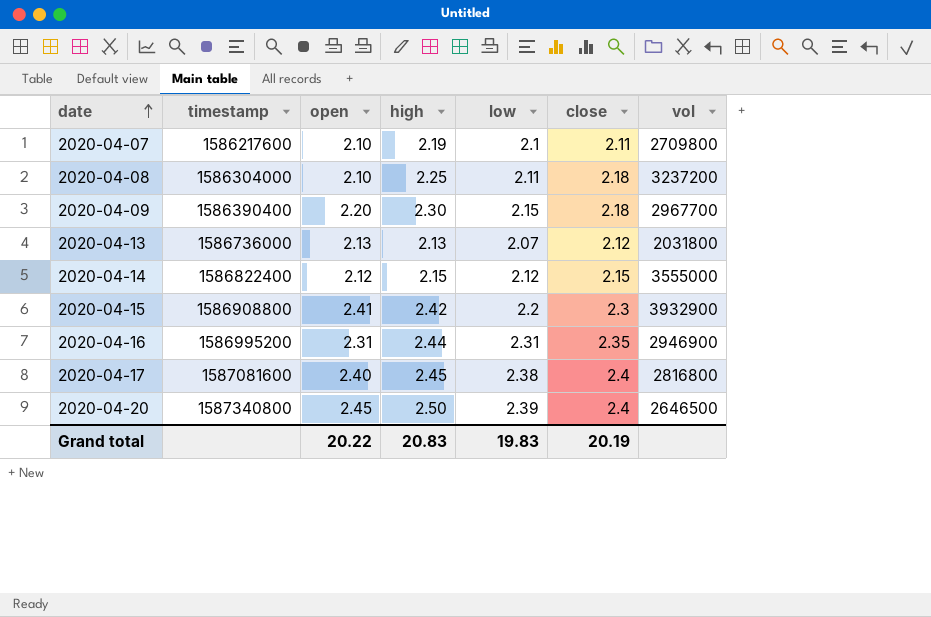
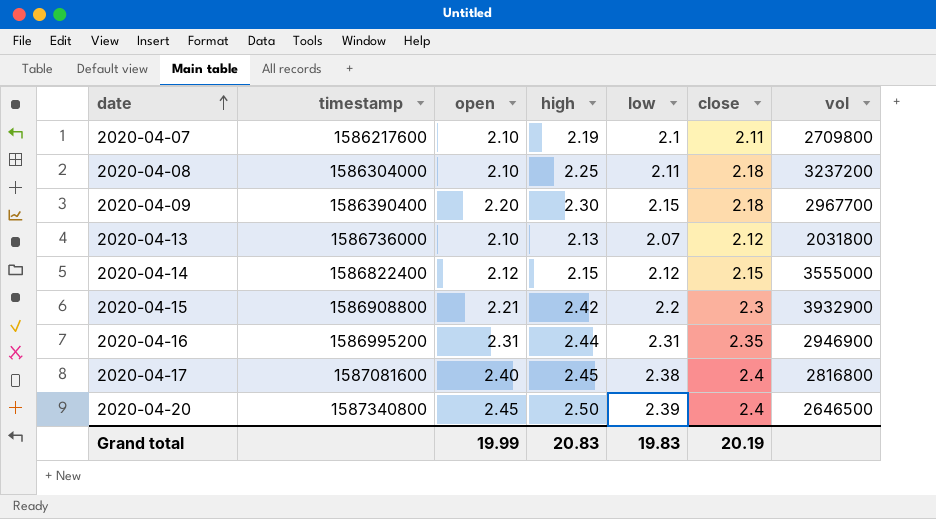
2020-04-13 | open: 2.13 -> 2.10
2020-04-15 | open: 2.41 -> 2.21
Grand total | open: 20.22 -> 19.99

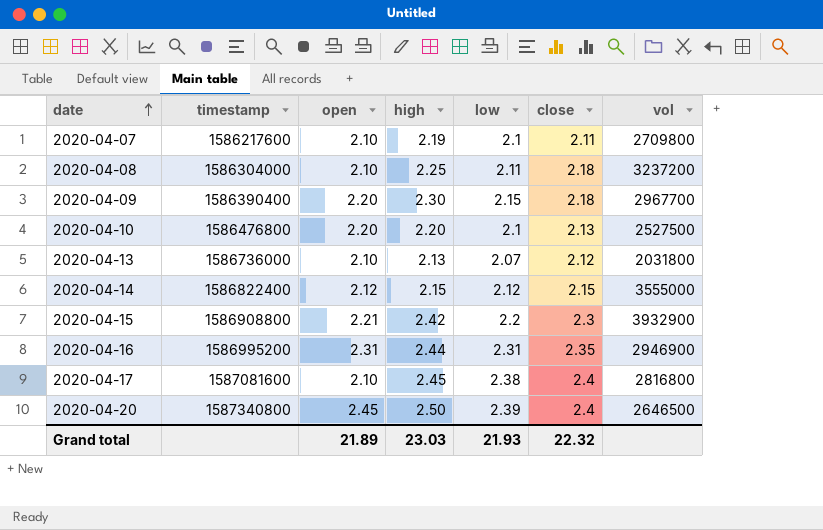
row 2020-04-10: none -> 1586476800 | 2.20 | 2.20 | 2.1 | 2.13 | 2527500
2020-04-17 | open: 2.40 -> 2.10
Grand total | open: 19.99 -> 21.89
Grand total | high: 20.83 -> 23.03
Grand total | low: 19.83 -> 21.93
Grand total | close: 20.19 -> 22.32

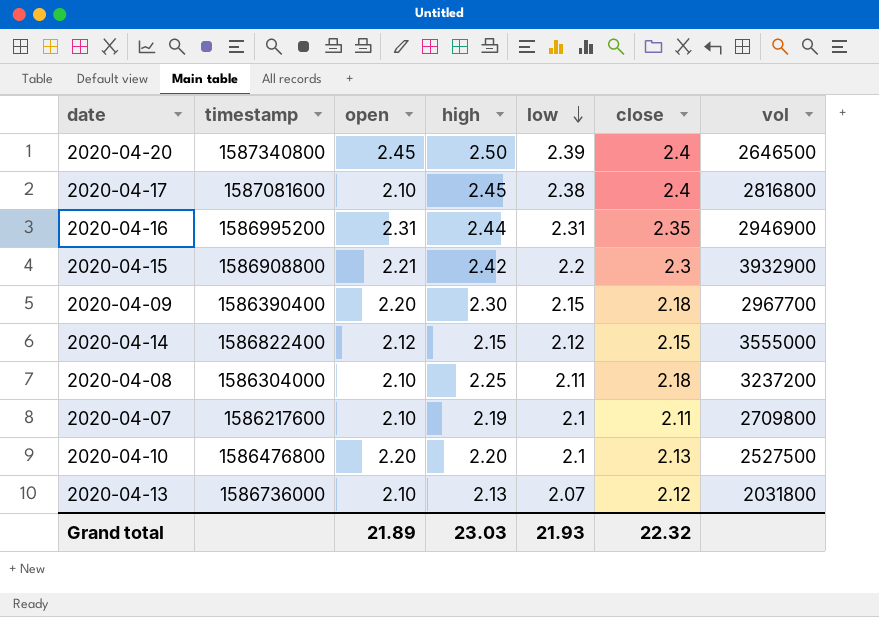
row order: date ascending -> low descending

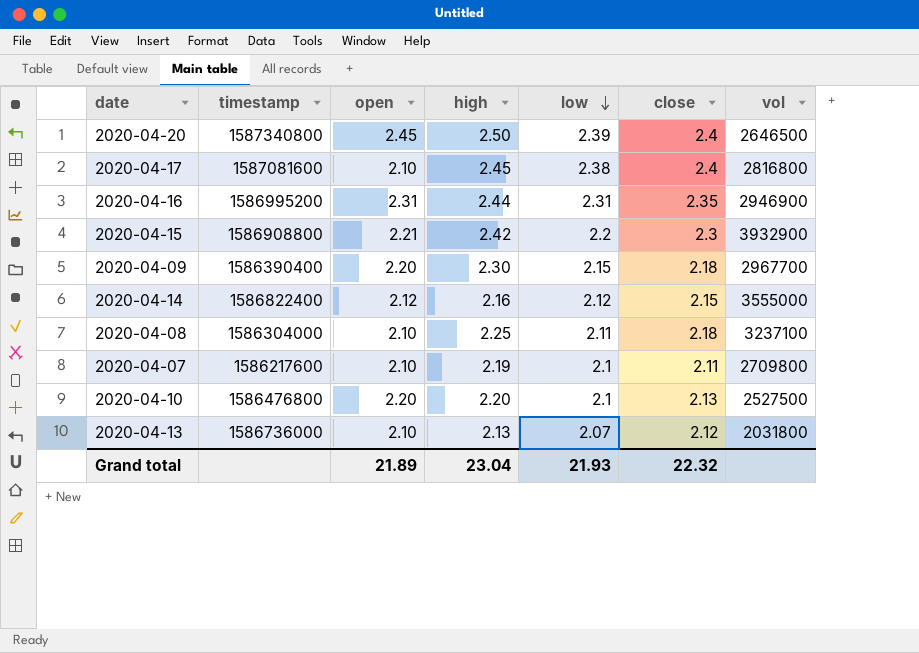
2020-04-14 | high: 2.15 -> 2.16
2020-04-08 | vol: 3237200 -> 3237100
Grand total | high: 23.03 -> 23.04

